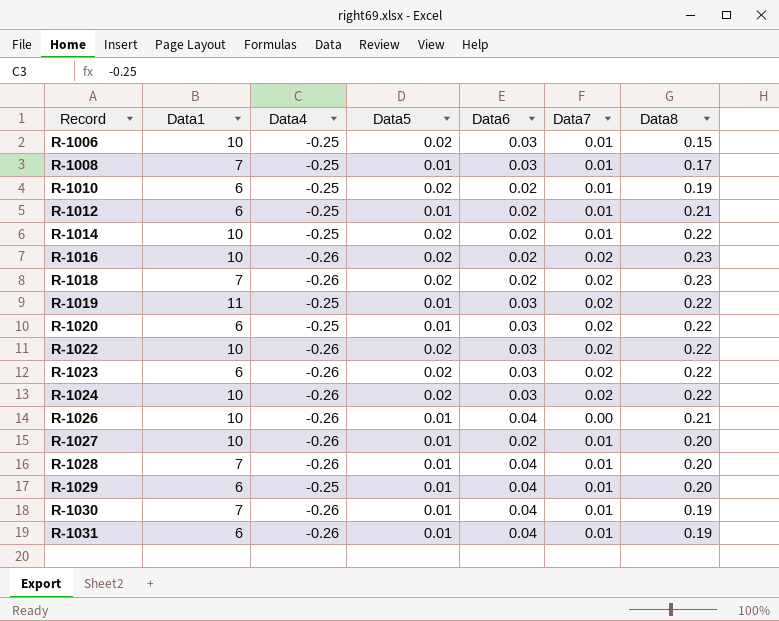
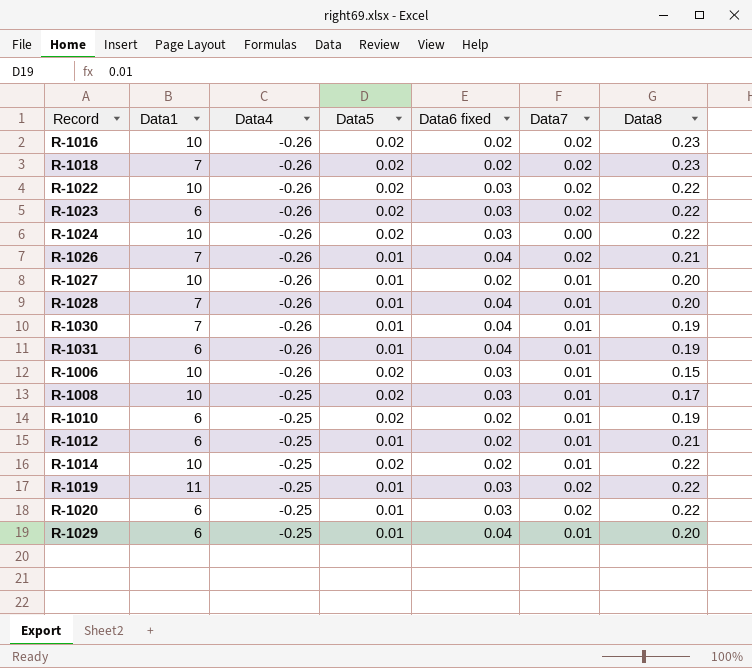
row order: Record ascending -> Data4 ascending
column name: Data6 -> Data6 fixed
R-1024 | Data7: 0.02 -> 0.00
R-1026 | Data1: 10 -> 7
R-1026 | Data7: 0.00 -> 0.02
R-1006 | Data4: -0.25 -> -0.26
R-1008 | Data1: 7 -> 10
R-1008 | Data5: 0.01 -> 0.02

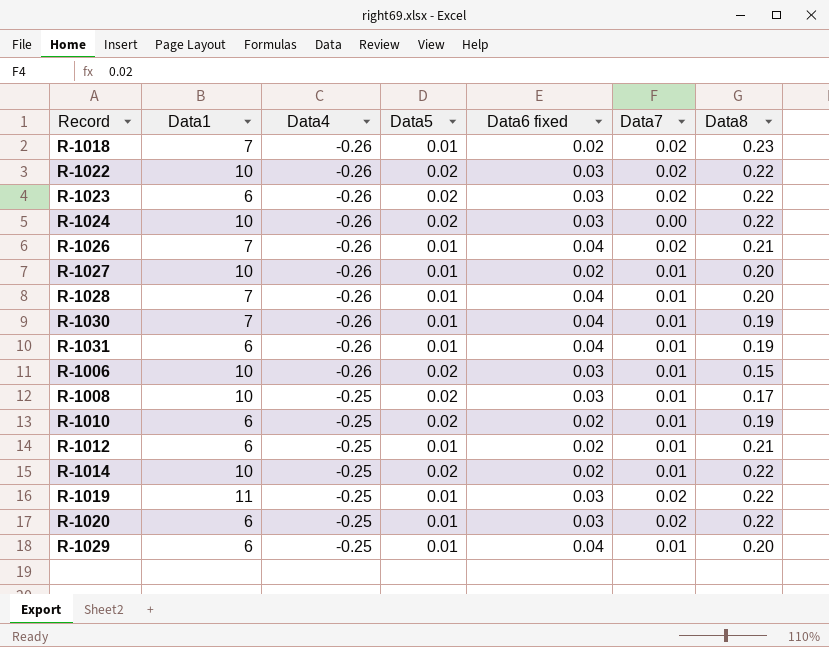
row R-1016: 10 | -0.26 | 0.02 | 0.02 | 0.02 | 0.23 -> none
R-1018 | Data5: 0.02 -> 0.01

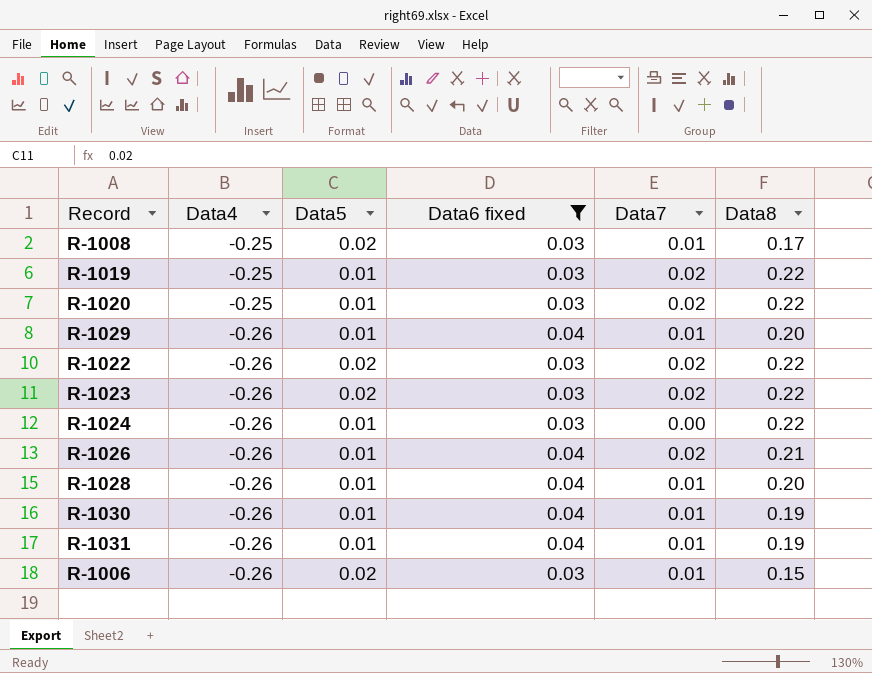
filter: none -> Data6 fixed != 0.02
row order: Data4 ascending -> Data4 descending
column Data1 | position: 2 -> none
R-1029 | Data4: -0.25 -> -0.26
R-1024 | Data5: 0.02 -> 0.01

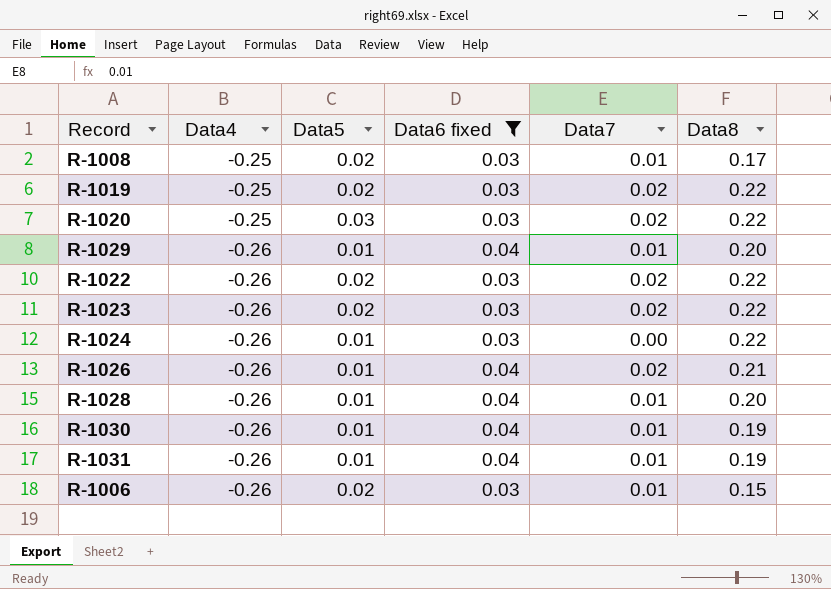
R-1019 | Data5: 0.01 -> 0.02
R-1020 | Data5: 0.01 -> 0.03

